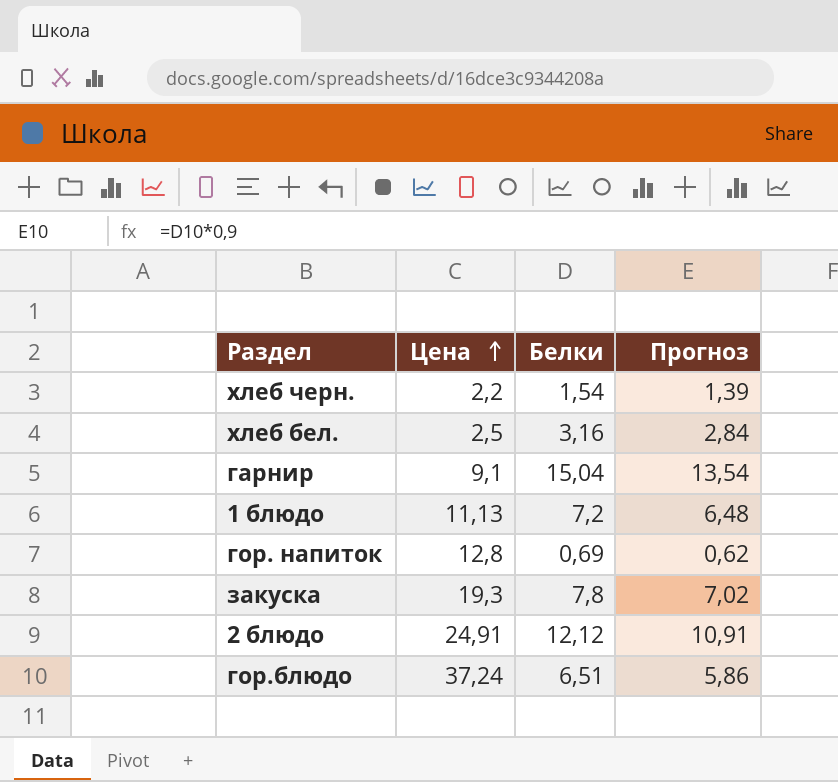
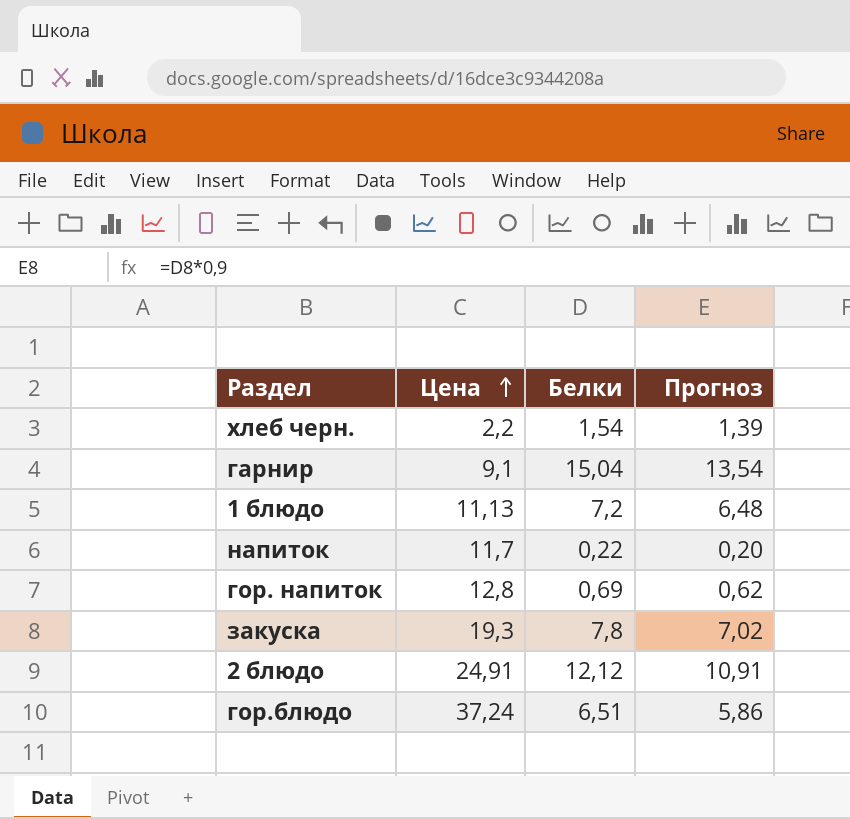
row хлеб бел.: 2,5 | 3,16 | 2,84 -> none
row напиток: none -> 11,7 | 0,22 | 0,20

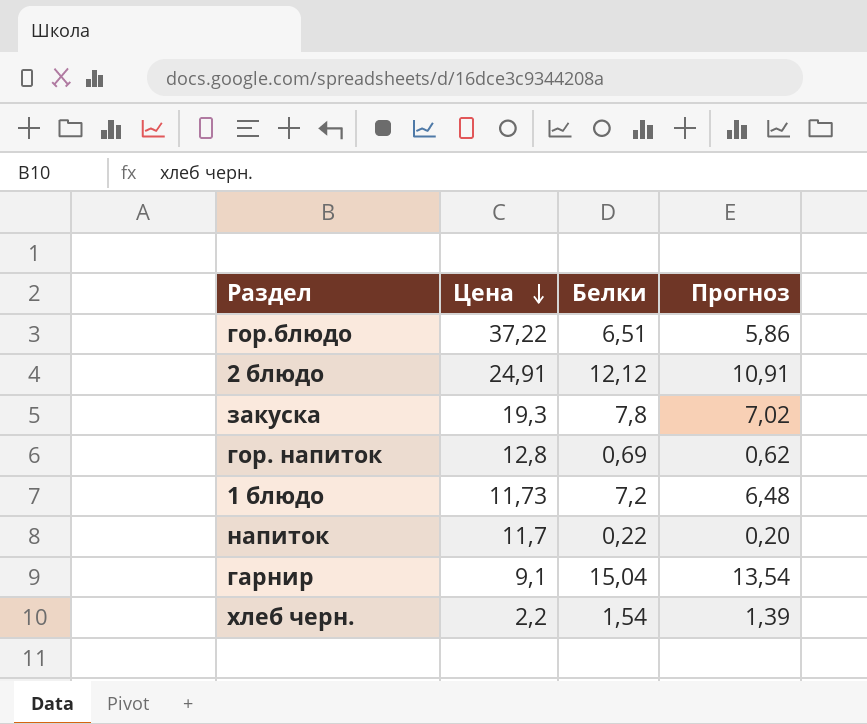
row order: Цена ascending -> Цена descending
гор.блюдо | Цена: 37,24 -> 37,22
1 блюдо | Цена: 11,13 -> 11,73

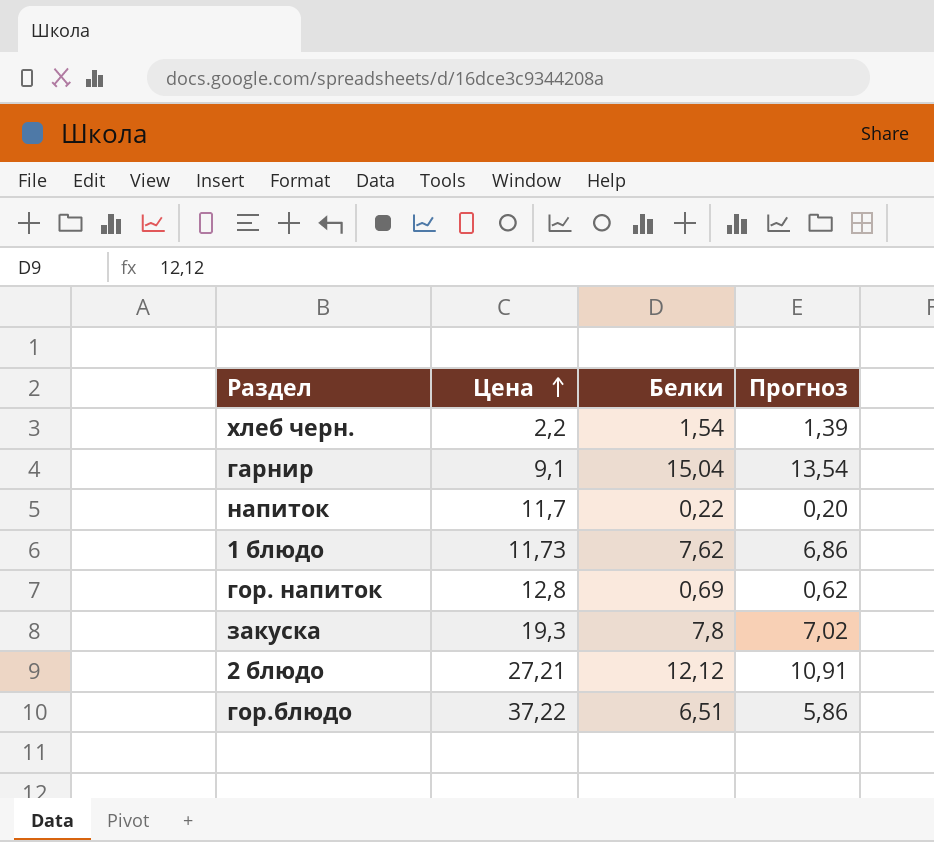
row order: Цена descending -> Цена ascending
1 блюдо | Белки: 7,2 -> 7,62
1 блюдо | Прогноз: 6,48 -> 6,86
2 блюдо | Цена: 24,91 -> 27,21

